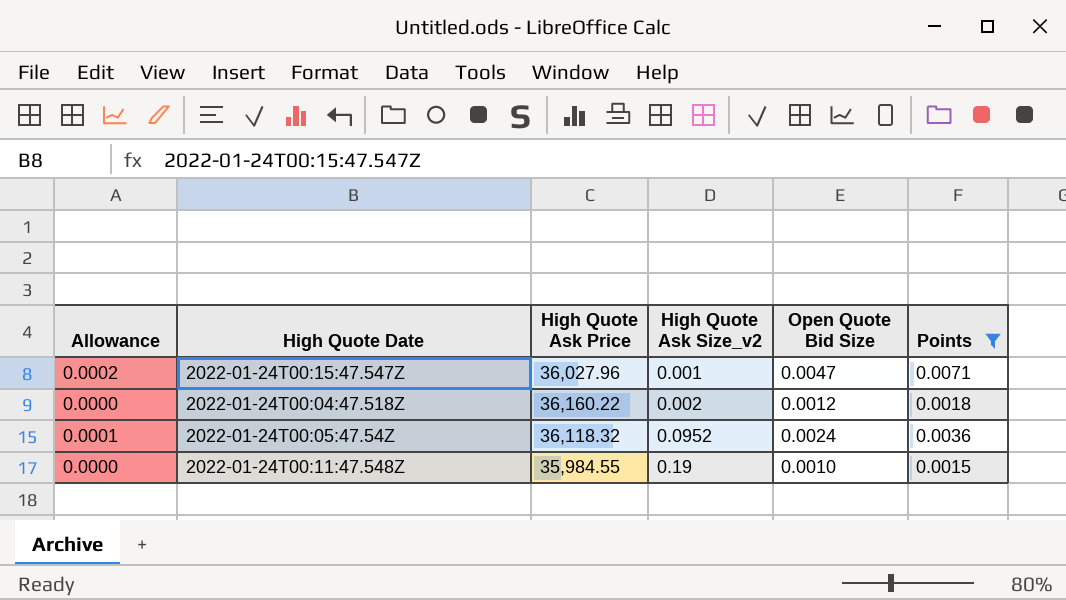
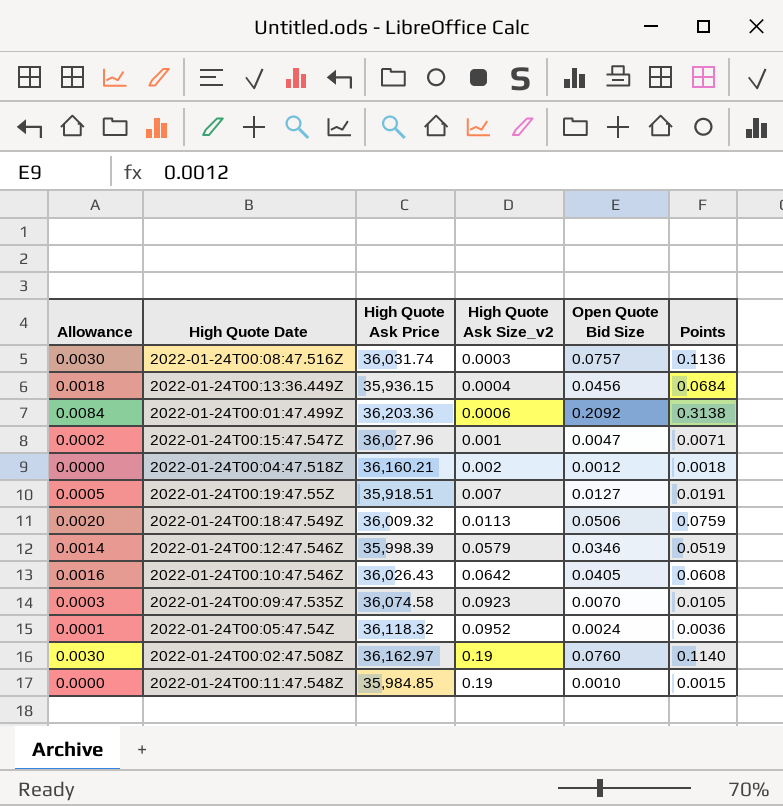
filter: Points <= 0.0071 -> none
2022-01-24T00:04:47.518Z | High Quote Ask Price: 36,160.22 -> 36,160.21
2022-01-24T00:11:47.548Z | High Quote Ask Price: 35,984.55 -> 35,984.85

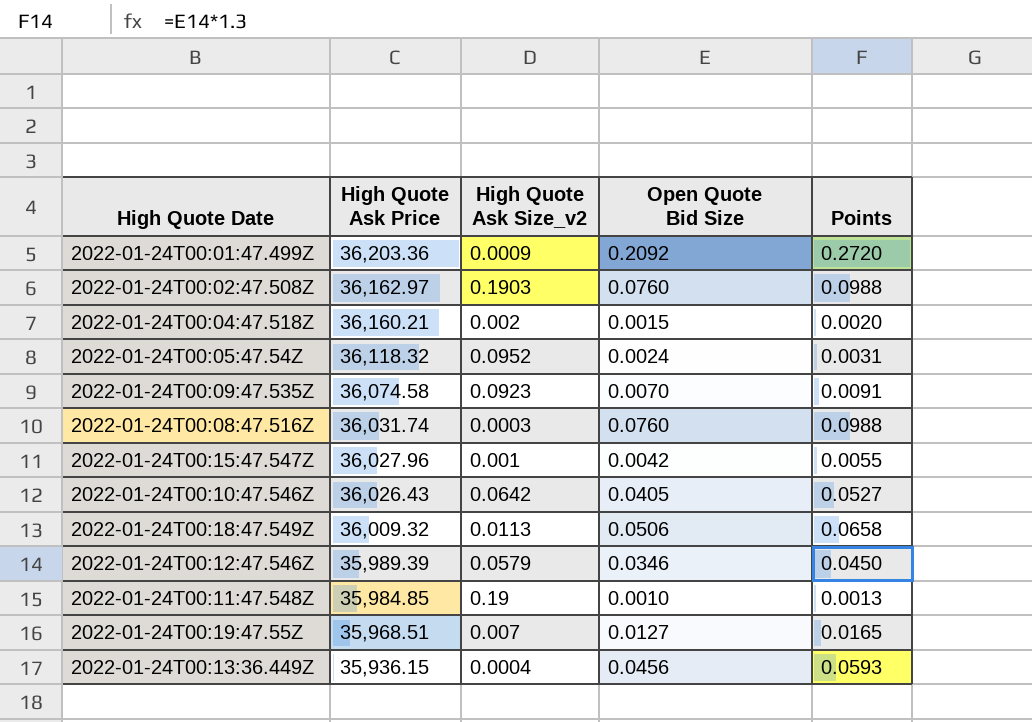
row order: High Quote Ask Size_v2 ascending -> High Quote Ask Price descending
column Allowance | formula: [Open Quote Bid Size] * 0.04 -> none
column Points | formula: [Open Quote Bid Size] * 1.5 -> [Open Quote Bid Size] * 1.3
2022-01-24T00:01:47.499Z | High Quote Ask Size_v2: 0.0006 -> 0.0009
2022-01-24T00:02:47.508Z | High Quote Ask Size_v2: 0.19 -> 0.1903
2022-01-24T00:04:47.518Z | Open Quote Bid Size: 0.0012 -> 0.0015
2022-01-24T00:08:47.516Z | Open Quote Bid Size: 0.0757 -> 0.0760
2022-01-24T00:15:47.547Z | Open Quote Bid Size: 0.0047 -> 0.0042
2022-01-24T00:12:47.546Z | High Quote Ask Price: 35,998.39 -> 35,989.39
2022-01-24T00:19:47.55Z | High Quote Ask Price: 35,918.51 -> 35,968.51

